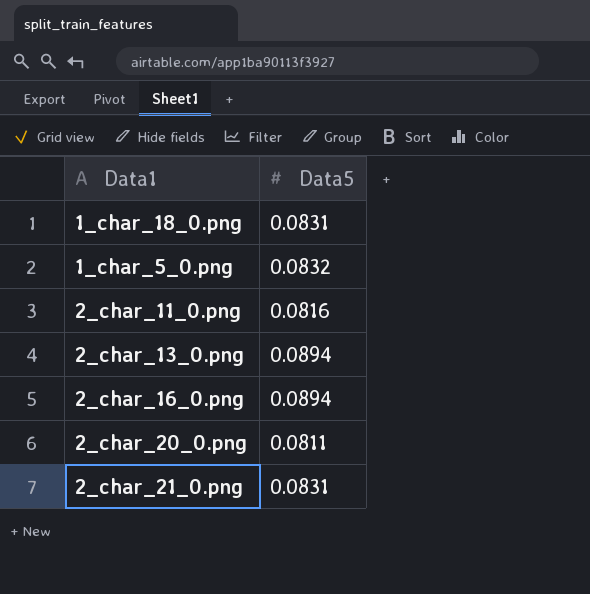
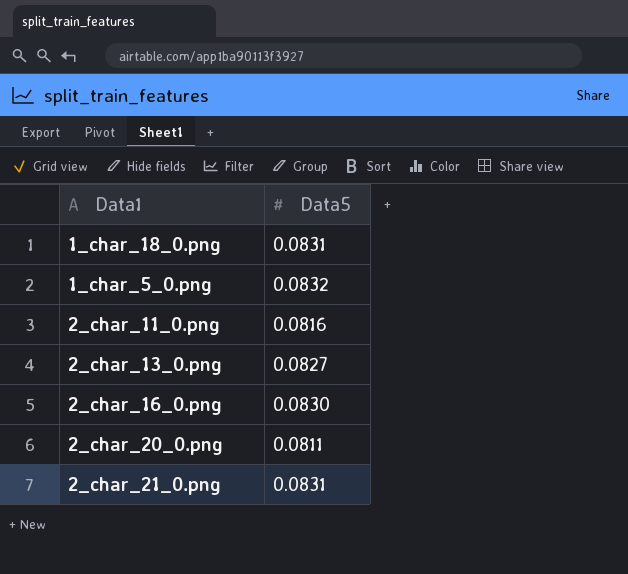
2_char_13_0.png | Data5: 0.0894 -> 0.0827
2_char_16_0.png | Data5: 0.0894 -> 0.0830

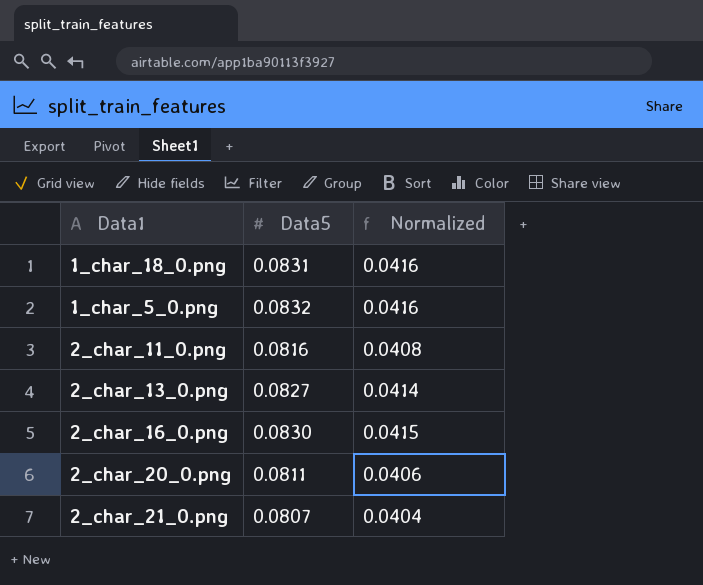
column Normalized | formula: none -> [Data5] * 0.5
2_char_21_0.png | Data5: 0.0831 -> 0.0807

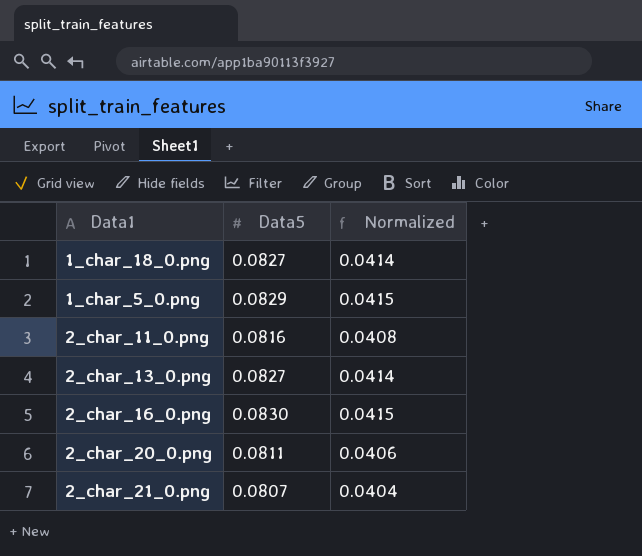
1_char_18_0.png | Data5: 0.0831 -> 0.0827
1_char_18_0.png | Normalized: 0.0416 -> 0.0414
1_char_5_0.png | Data5: 0.0832 -> 0.0829
1_char_5_0.png | Normalized: 0.0416 -> 0.0415

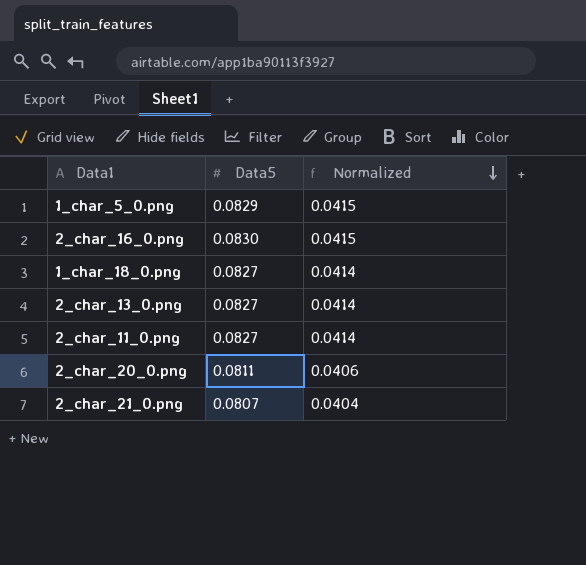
row order: none -> Normalized descending
2_char_11_0.png | Data5: 0.0816 -> 0.0827
2_char_11_0.png | Normalized: 0.0408 -> 0.0414

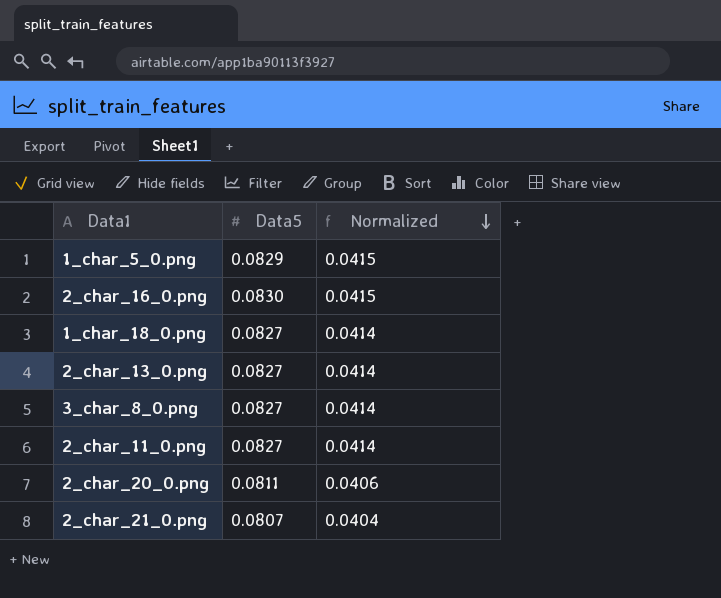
row 3_char_8_0.png: none -> 0.0827 | 0.0414

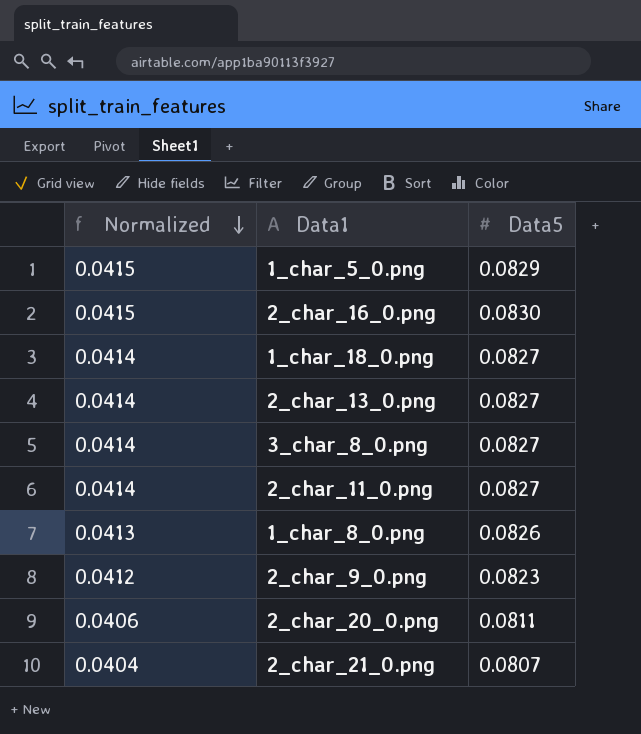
column Normalized | position: 3 -> 1
row 1_char_8_0.png: none -> 0.0413 | 0.0826
row 2_char_9_0.png: none -> 0.0412 | 0.0823

